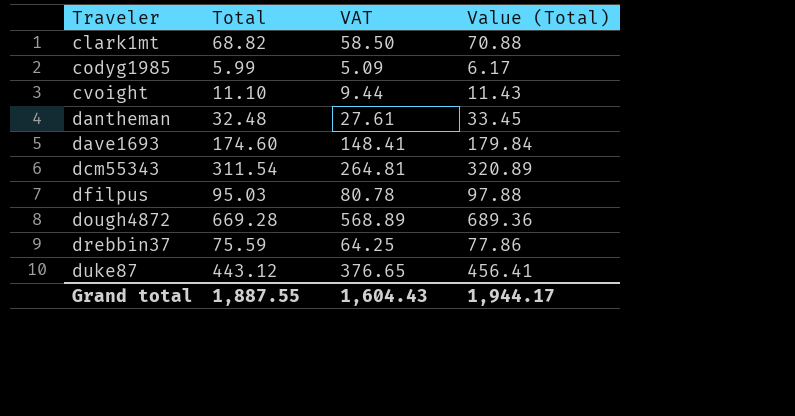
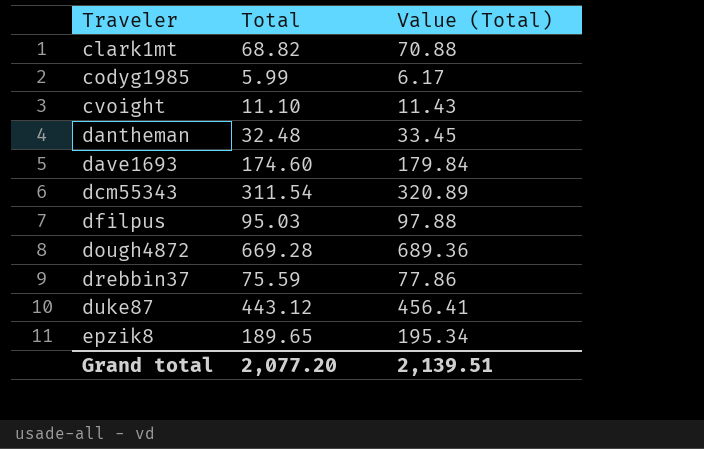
column VAT | formula: [Total] * 0.85 -> none
row epzik8: none -> 189.65 | 195.34
Grand total | Total: 1,887.55 -> 2,077.20
Grand total | Value (Total): 1,944.17 -> 2,139.51

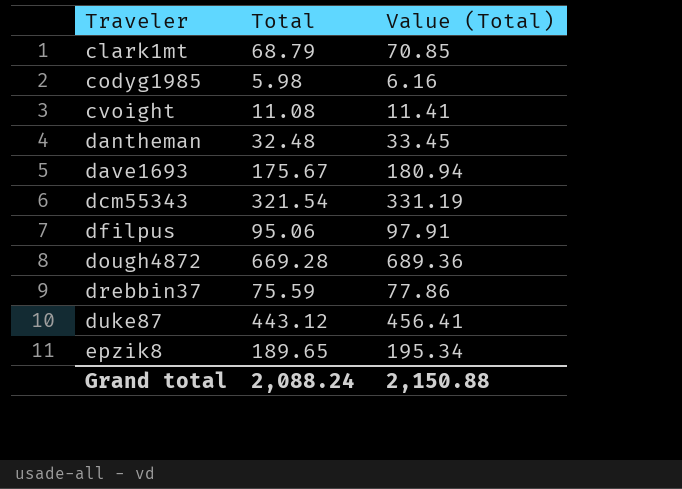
clark1mt | Total: 68.82 -> 68.79
clark1mt | Value (Total): 70.88 -> 70.85
codyg1985 | Total: 5.99 -> 5.98
codyg1985 | Value (Total): 6.17 -> 6.16
cvoight | Total: 11.10 -> 11.08
cvoight | Value (Total): 11.43 -> 11.41
dave1693 | Total: 174.60 -> 175.67
dave1693 | Value (Total): 179.84 -> 180.94
dcm55343 | Total: 311.54 -> 321.54
dcm55343 | Value (Total): 320.89 -> 331.19
dfilpus | Total: 95.03 -> 95.06
dfilpus | Value (Total): 97.88 -> 97.91
Grand total | Total: 2,077.20 -> 2,088.24
Grand total | Value (Total): 2,139.51 -> 2,150.88

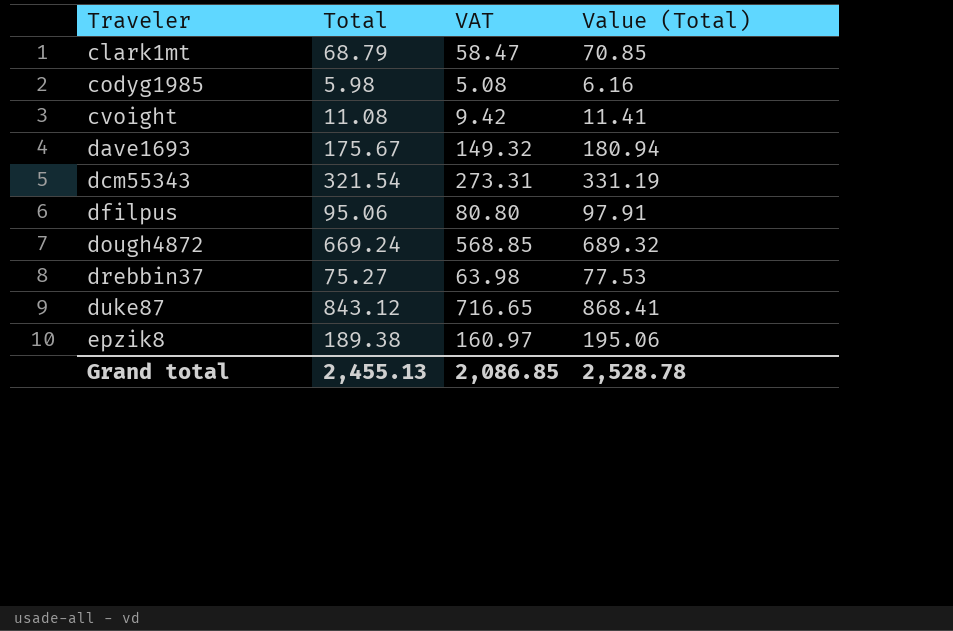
column VAT | formula: none -> [Total] * 0.85
row dantheman: 32.48 | 33.45 -> none
dough4872 | Total: 669.28 -> 669.24
dough4872 | Value (Total): 689.36 -> 689.32
drebbin37 | Total: 75.59 -> 75.27
drebbin37 | Value (Total): 77.86 -> 77.53
duke87 | Total: 443.12 -> 843.12
duke87 | Value (Total): 456.41 -> 868.41
epzik8 | Total: 189.65 -> 189.38
epzik8 | Value (Total): 195.34 -> 195.06
Grand total | Total: 2,088.24 -> 2,455.13
Grand total | Value (Total): 2,150.88 -> 2,528.78

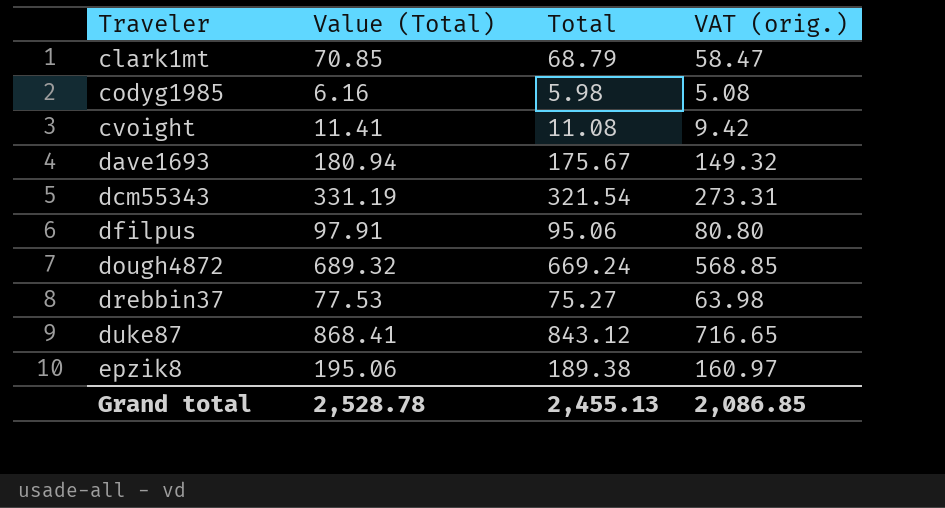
column Value (Total) | position: 4 -> 2
column name: VAT -> VAT (orig.)

